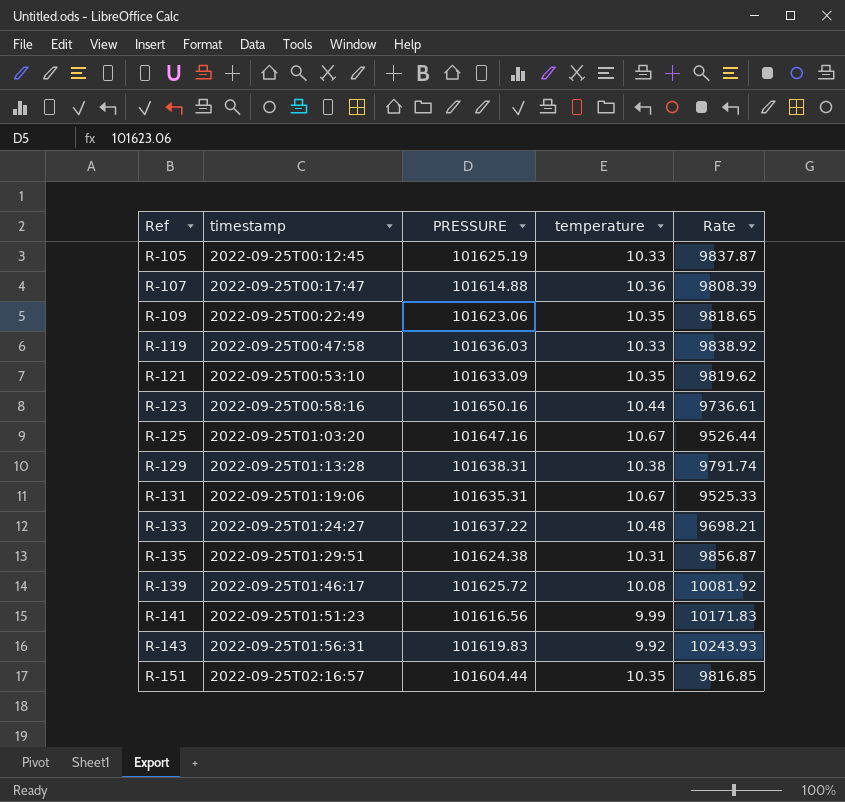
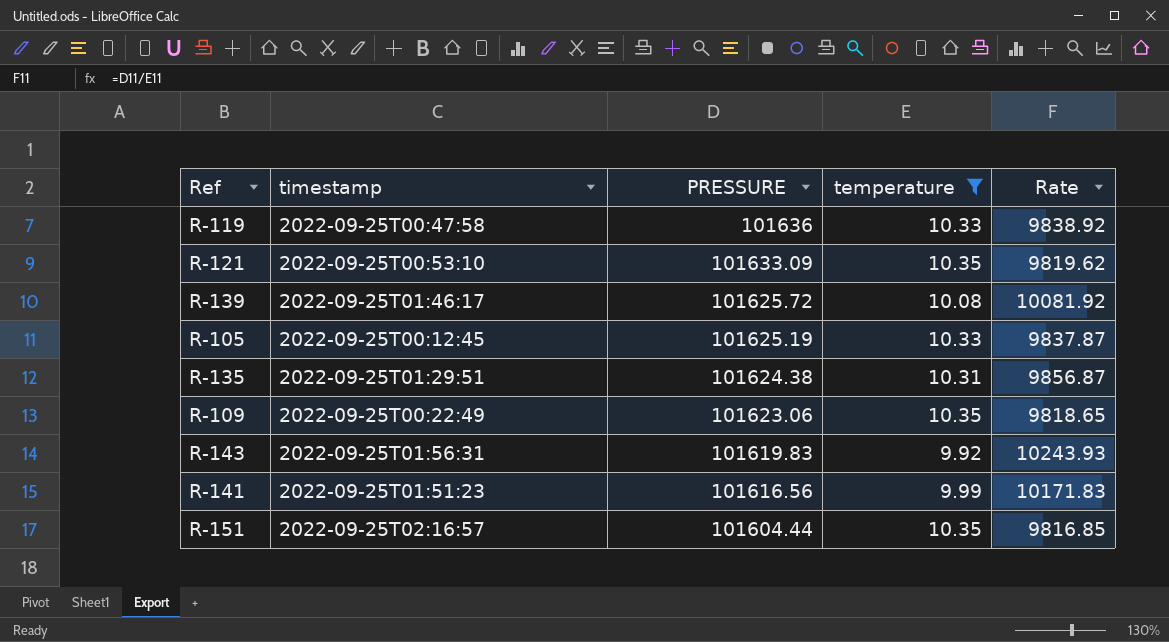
filter: none -> temperature <= 10.35
row order: Ref ascending -> PRESSURE descending
R-119 | PRESSURE: 101636.03 -> 101636

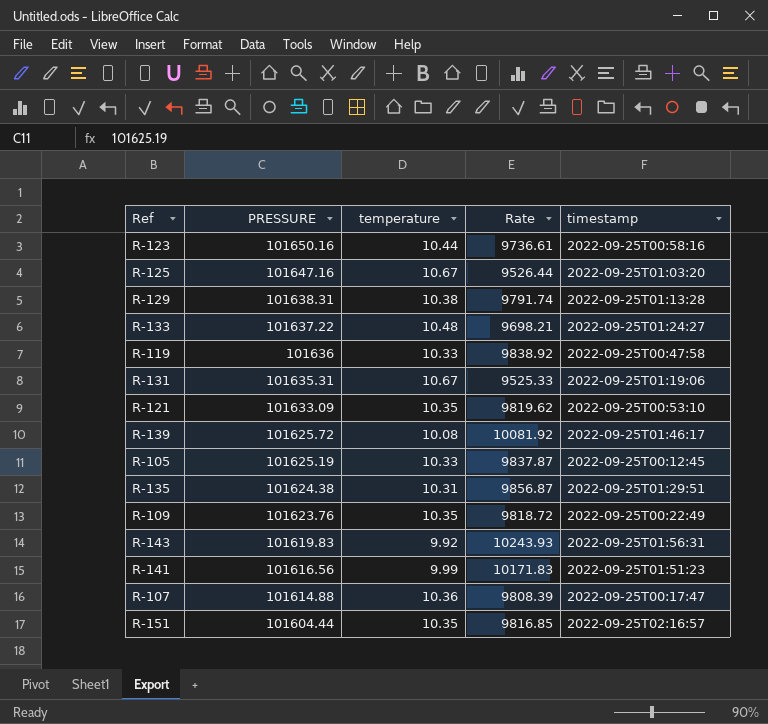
filter: temperature <= 10.35 -> none
column timestamp | position: 2 -> 5
R-109 | PRESSURE: 101623.06 -> 101623.76
R-109 | Rate: 9818.65 -> 9818.72

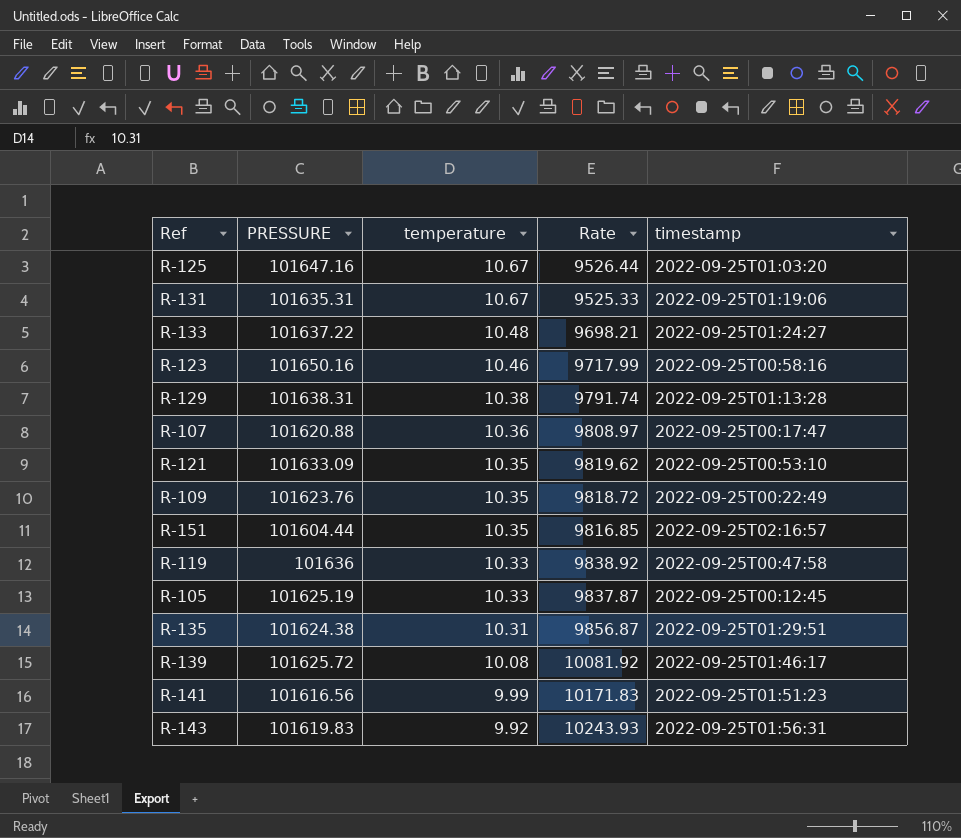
row order: PRESSURE descending -> temperature descending
R-123 | temperature: 10.44 -> 10.46
R-123 | Rate: 9736.61 -> 9717.99
R-107 | PRESSURE: 101614.88 -> 101620.88
R-107 | Rate: 9808.39 -> 9808.97

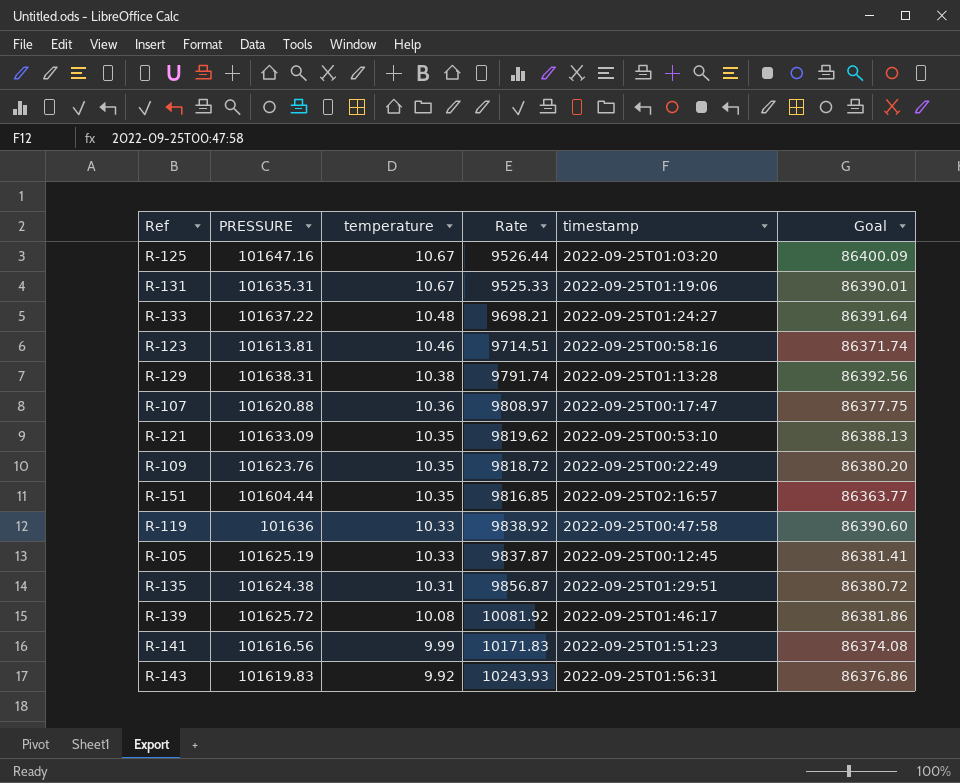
column Goal | formula: none -> [PRESSURE] * 0.85
R-123 | PRESSURE: 101650.16 -> 101613.81
R-123 | Rate: 9717.99 -> 9714.51

